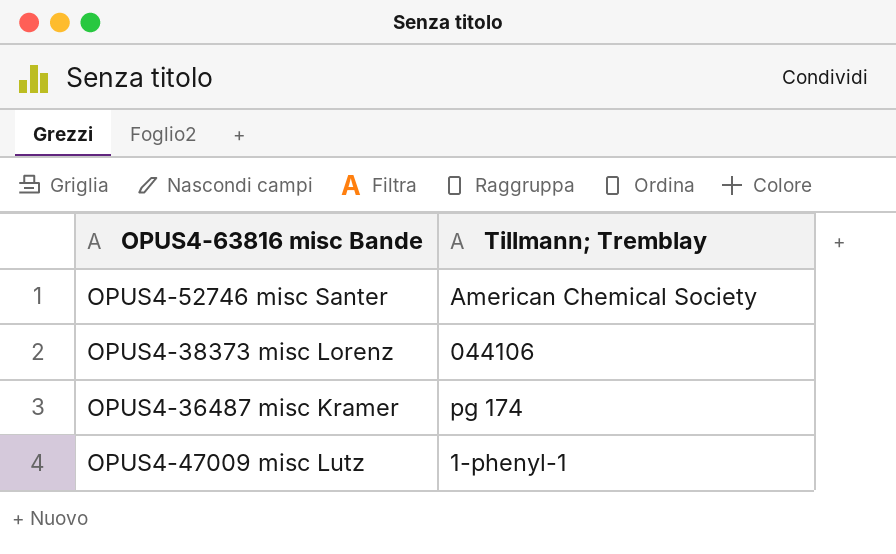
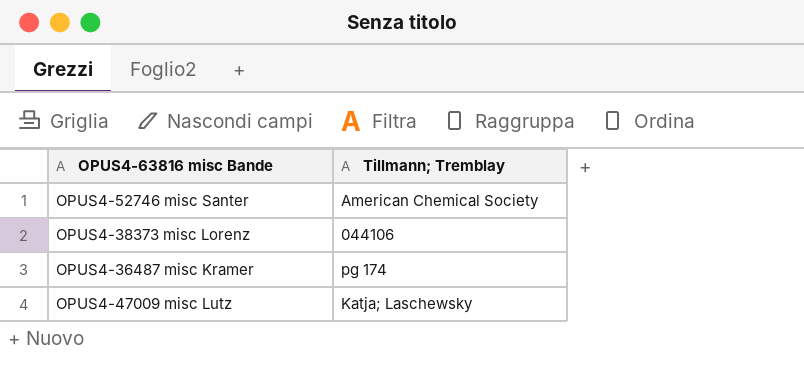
OPUS4-47009 misc Lutz | Tillmann; Tremblay: 1-phenyl-1 -> Katja; Laschewsky

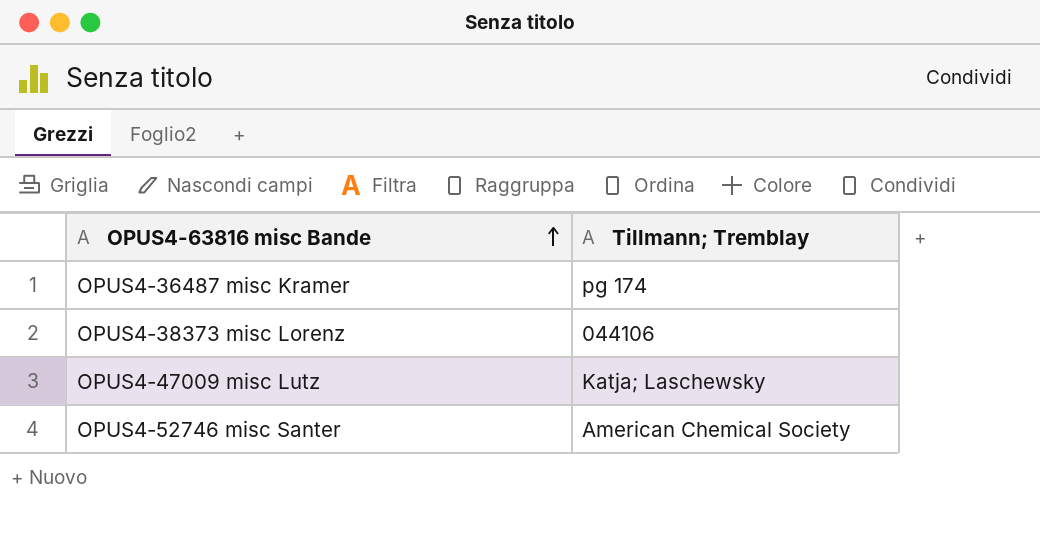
row order: none -> OPUS4-63816 misc Bande ascending

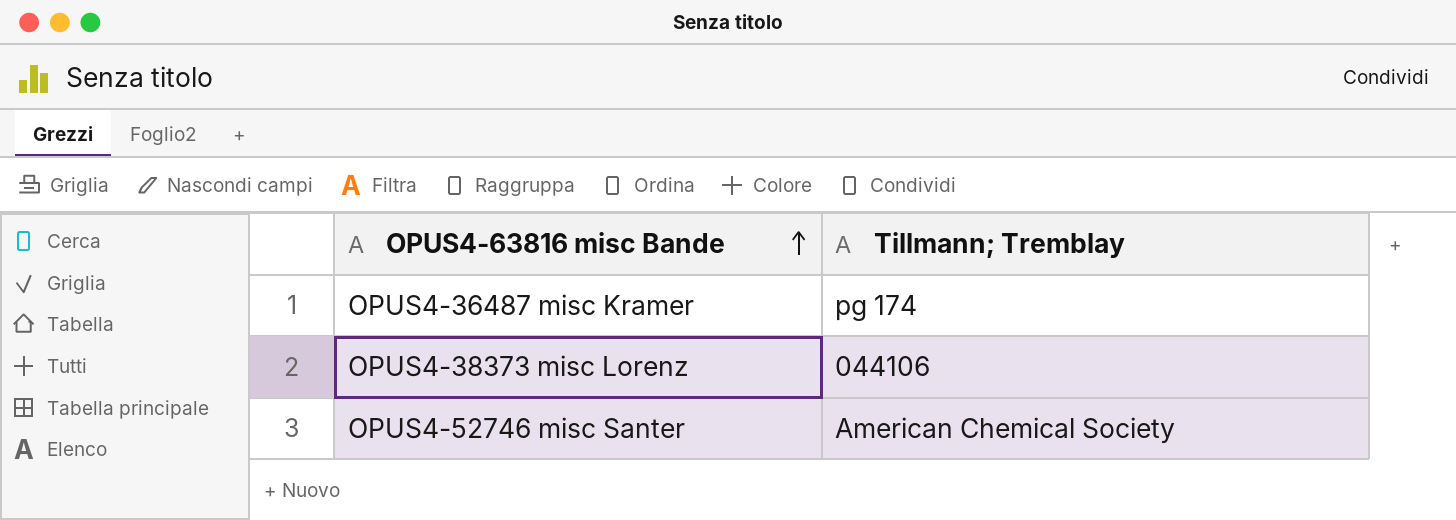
row OPUS4-47009 misc Lutz: Katja; Laschewsky -> none

